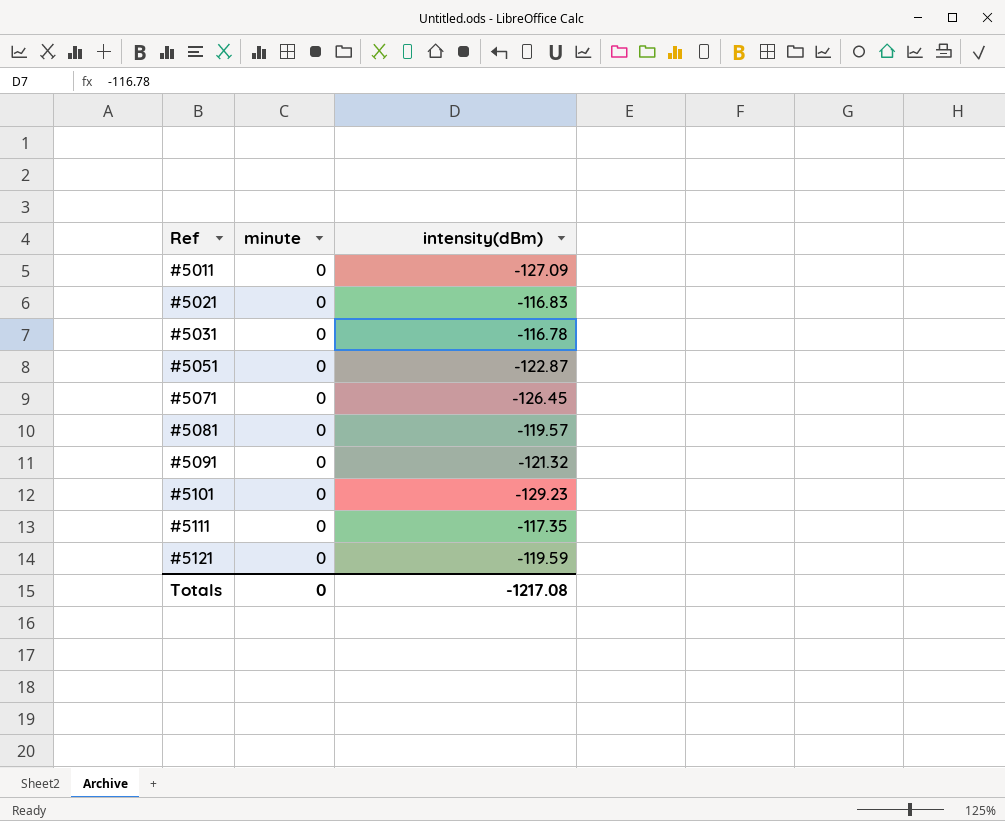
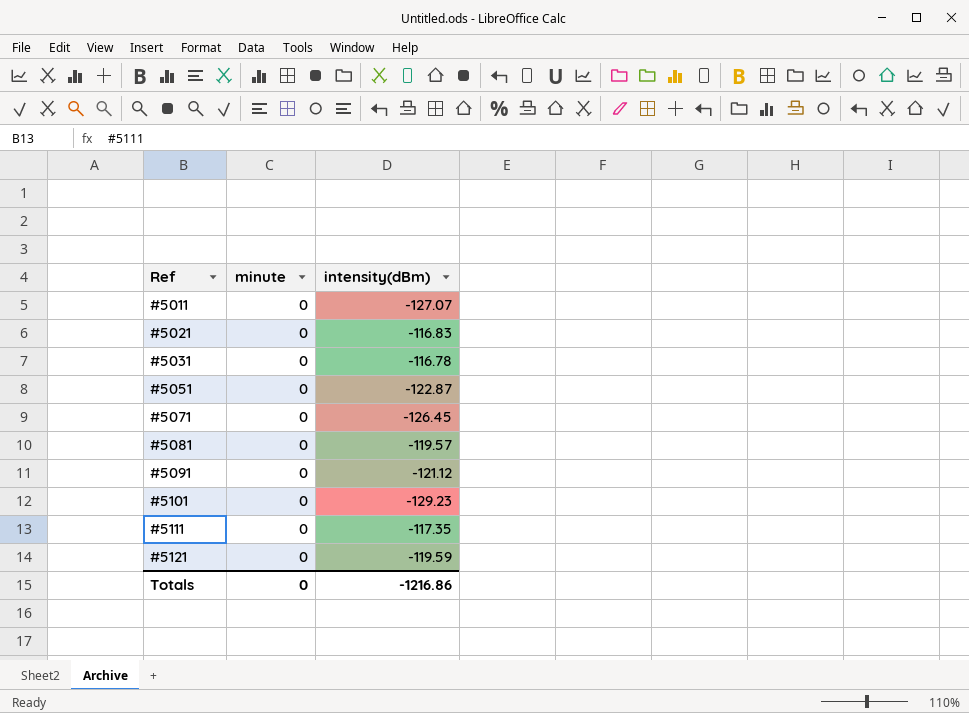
#5011 | intensity(dBm): -127.09 -> -127.07
#5091 | intensity(dBm): -121.32 -> -121.12
Totals | intensity(dBm): -1217.08 -> -1216.86

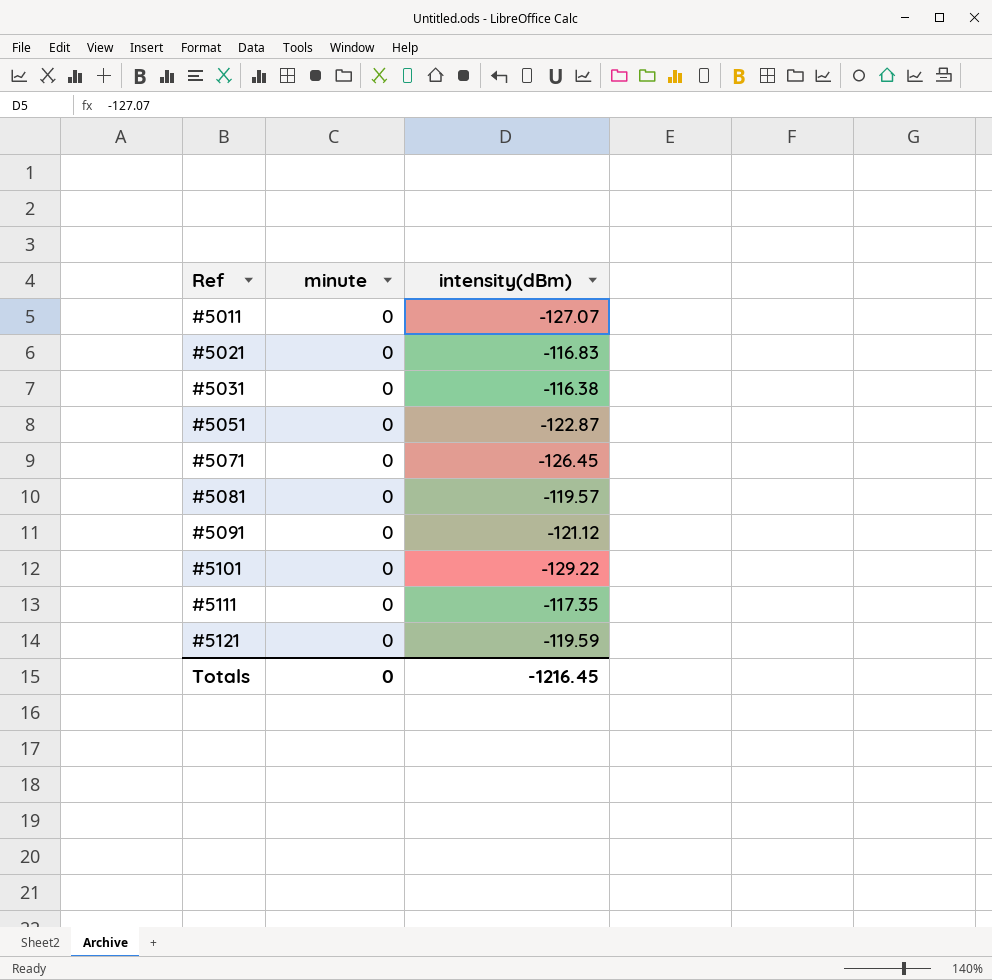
#5031 | intensity(dBm): -116.78 -> -116.38
#5101 | intensity(dBm): -129.23 -> -129.22
Totals | intensity(dBm): -1216.86 -> -1216.45

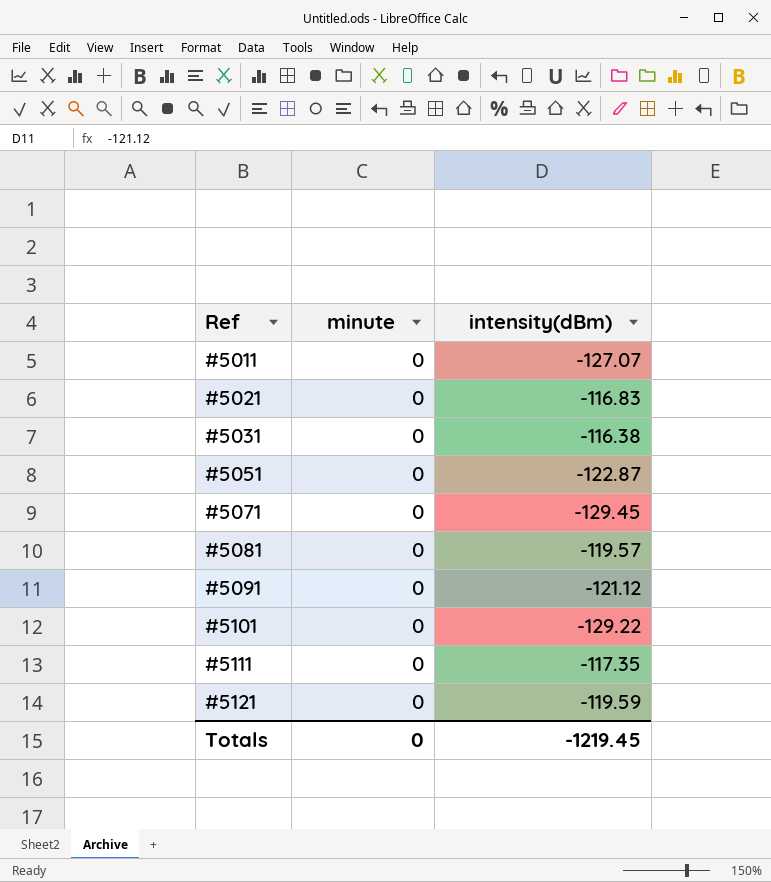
#5071 | intensity(dBm): -126.45 -> -129.45
Totals | intensity(dBm): -1216.45 -> -1219.45

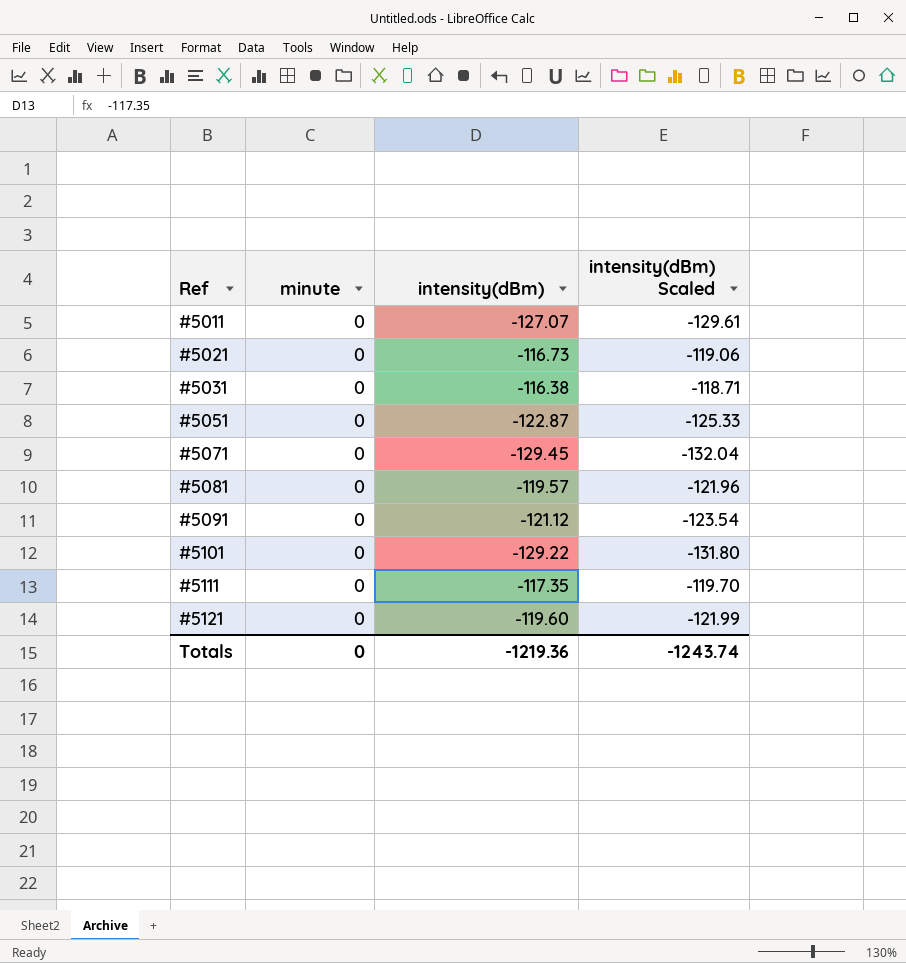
column intensity(dBm) Scaled | formula: none -> [intensity(dBm)] * 1.02
#5021 | intensity(dBm): -116.83 -> -116.73
#5121 | intensity(dBm): -119.59 -> -119.60
Totals | intensity(dBm): -1219.45 -> -1219.36

